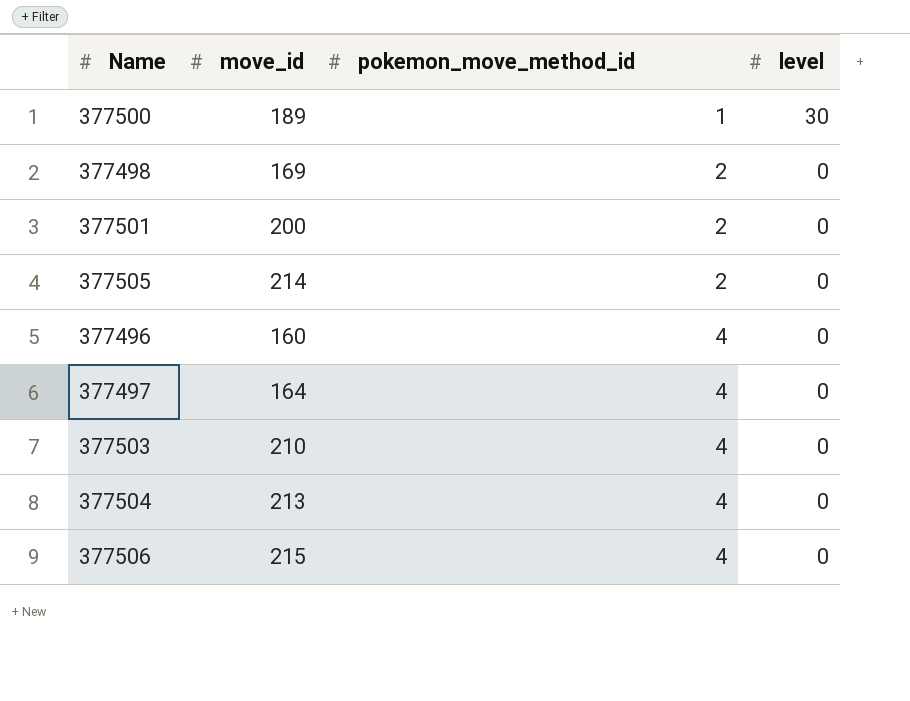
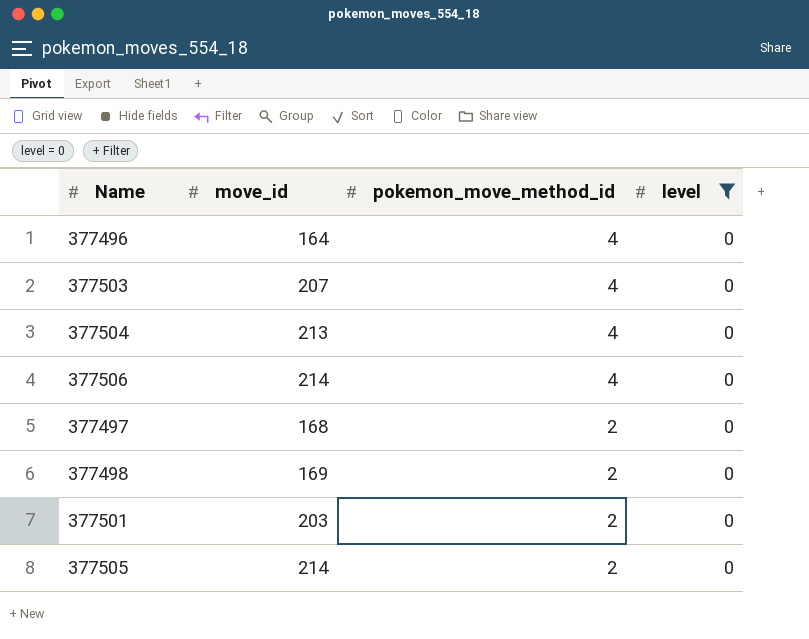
filter: none -> level = 0
row order: pokemon_move_method_id ascending -> pokemon_move_method_id descending
377496 | move_id: 160 -> 164
377503 | move_id: 210 -> 207
377506 | move_id: 215 -> 214
377497 | move_id: 164 -> 168
377497 | pokemon_move_method_id: 4 -> 2
377501 | move_id: 200 -> 203

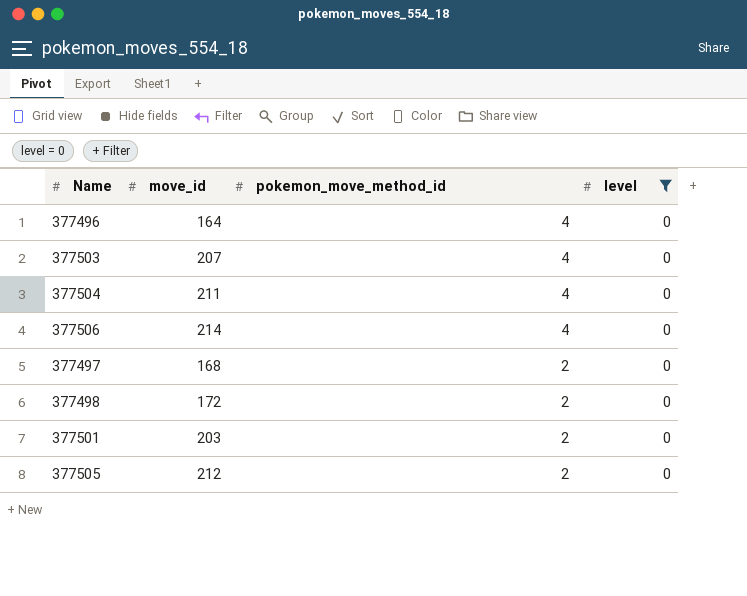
377504 | move_id: 213 -> 211
377498 | move_id: 169 -> 172
377505 | move_id: 214 -> 212

